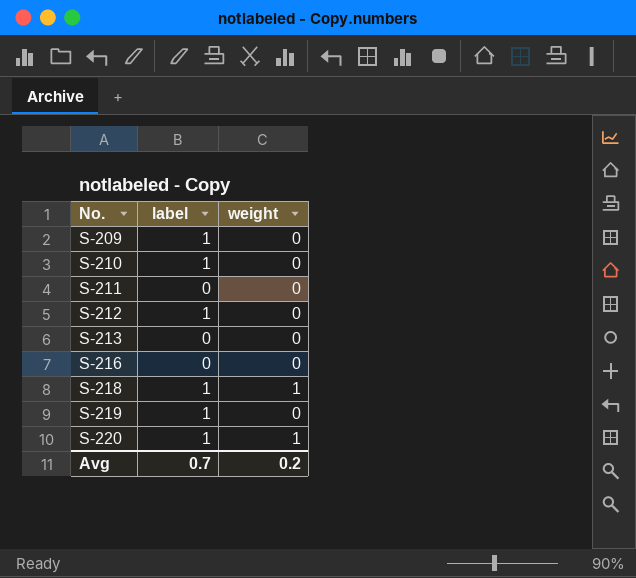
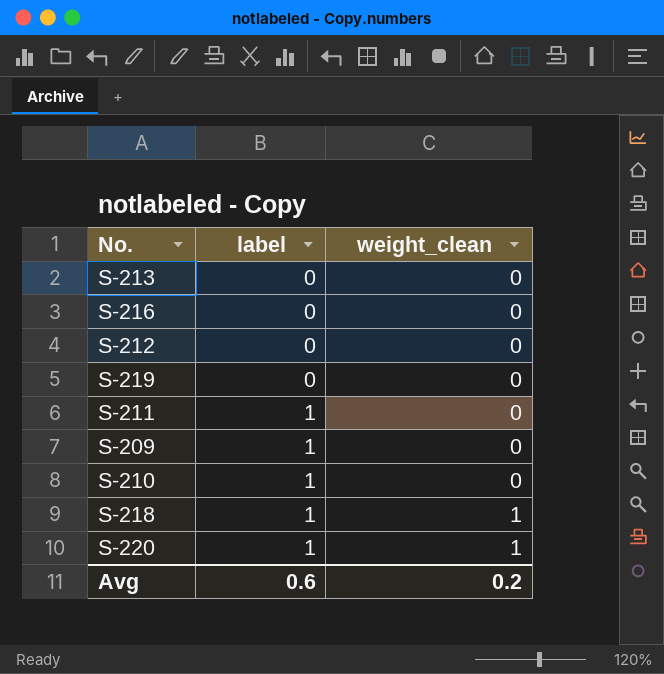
row order: No. ascending -> label ascending
column name: weight -> weight_clean
S-212 | label: 1 -> 0
S-219 | label: 1 -> 0
S-211 | label: 0 -> 1
Avg | label: 0.7 -> 0.6

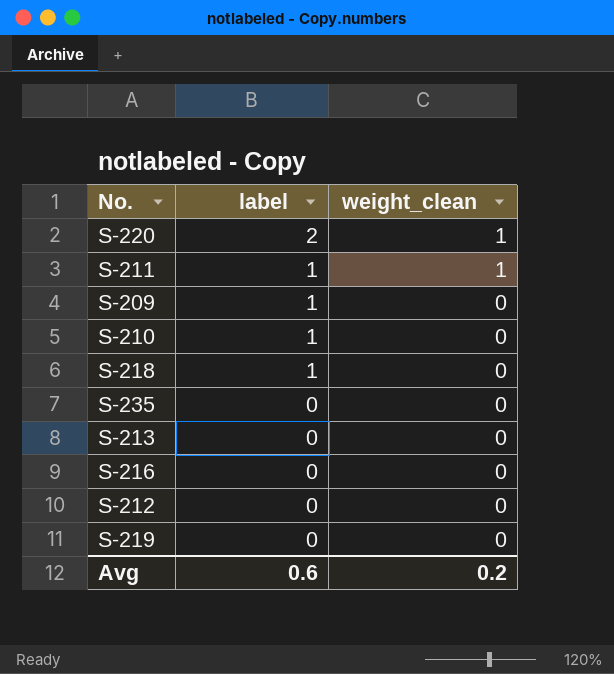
row order: label ascending -> label descending
S-220 | label: 1 -> 2
S-211 | weight_clean: 0 -> 1
S-218 | weight_clean: 1 -> 0
row S-235: none -> 0 | 0

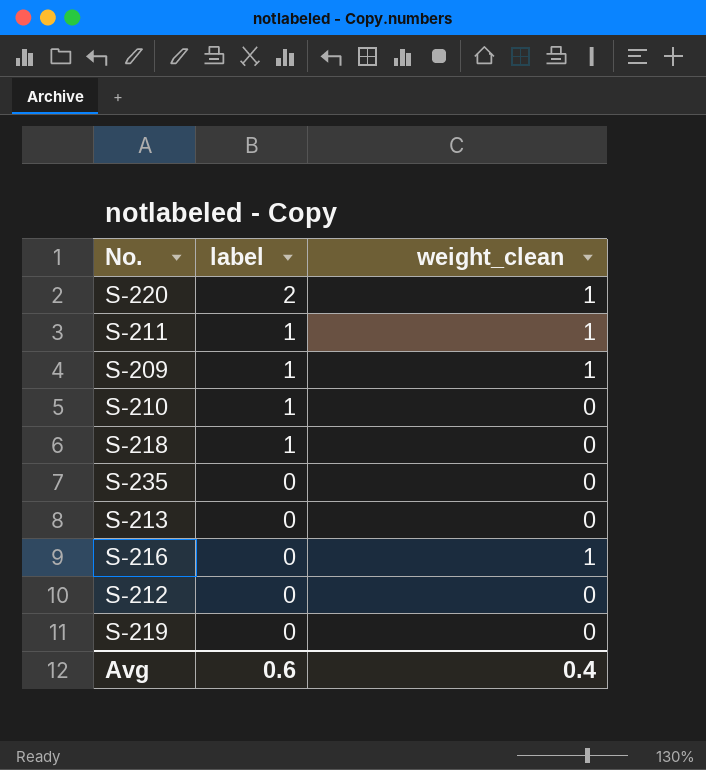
S-209 | weight_clean: 0 -> 1
S-216 | weight_clean: 0 -> 1
Avg | weight_clean: 0.2 -> 0.4

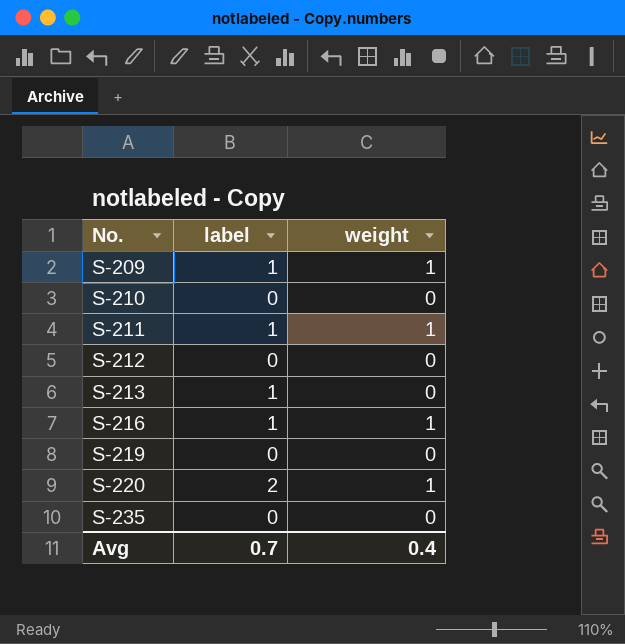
row order: label descending -> No. ascending
column name: weight_clean -> weight
row S-218: 1 | 0 -> none
S-210 | label: 1 -> 0
S-213 | label: 0 -> 1
S-216 | label: 0 -> 1
Avg | label: 0.6 -> 0.7

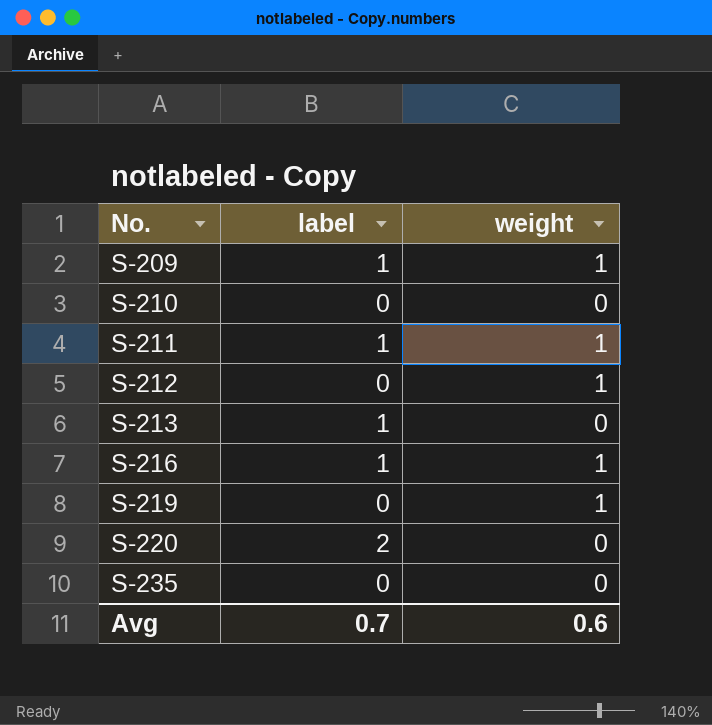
S-212 | weight: 0 -> 1
S-219 | weight: 0 -> 1
S-220 | weight: 1 -> 0
Avg | weight: 0.4 -> 0.6

